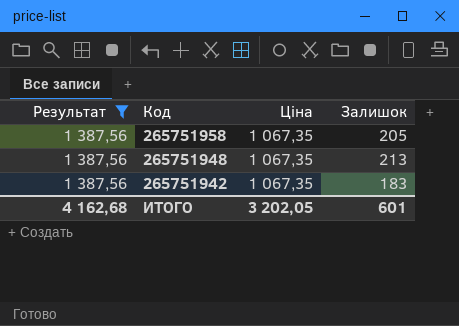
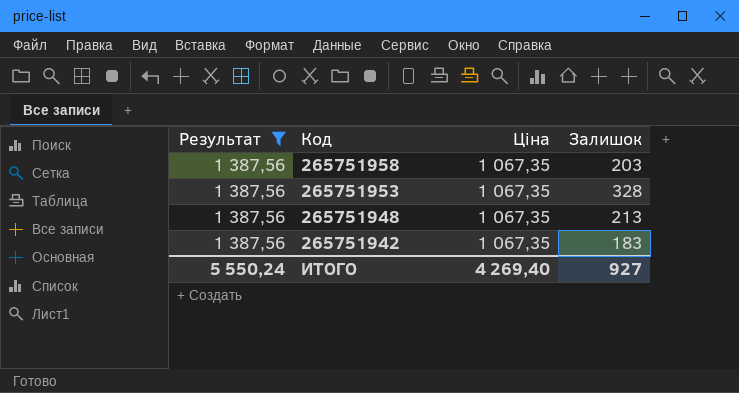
265751958 | Залишок: 205 -> 203
row 265751953: none -> 1 387,56 | 1 067,35 | 328
ИТОГО | Результат: 4 162,68 -> 5 550,24
ИТОГО | Ціна: 3 202,05 -> 4 269,40
ИТОГО | Залишок: 601 -> 927

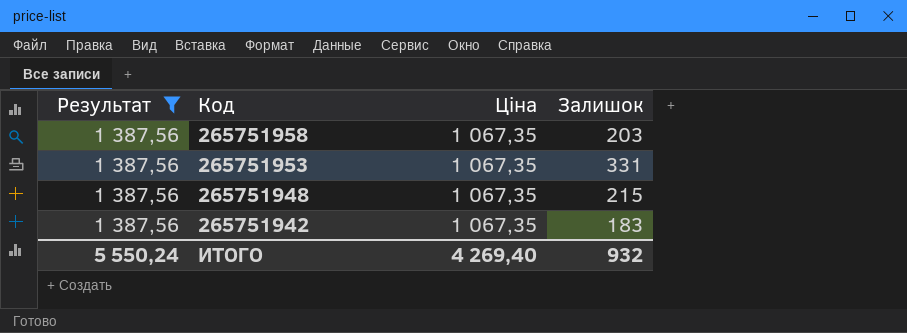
265751953 | Залишок: 328 -> 331
265751948 | Залишок: 213 -> 215
ИТОГО | Залишок: 927 -> 932

